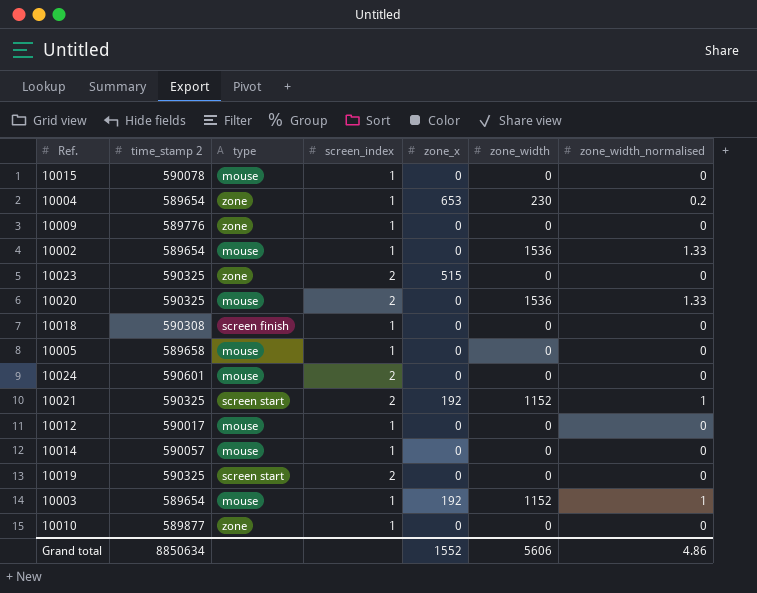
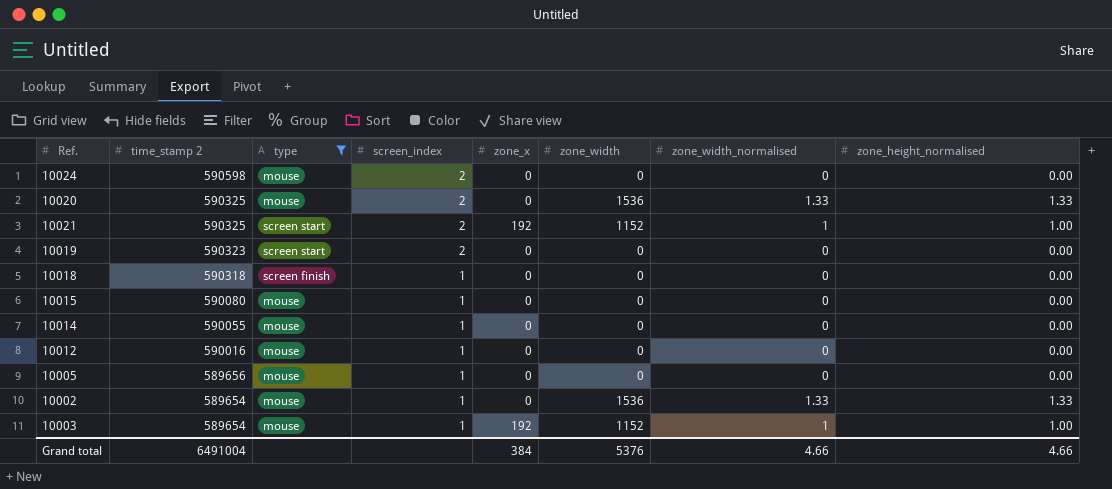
filter: none -> type != zone
row order: none -> time_stamp 2 descending
column zone_height_normalised | position: none -> 8
10024 | time_stamp 2: 590601 -> 590598
10019 | time_stamp 2: 590325 -> 590323
10018 | time_stamp 2: 590308 -> 590318
10015 | time_stamp 2: 590078 -> 590080
10014 | time_stamp 2: 590057 -> 590055
10012 | time_stamp 2: 590017 -> 590016
10005 | time_stamp 2: 589658 -> 589656
Grand total | time_stamp 2: 8850634 -> 6491004
Grand total | zone_x: 1552 -> 384
Grand total | zone_width: 5606 -> 5376
Grand total | zone_width_normalised: 4.86 -> 4.66

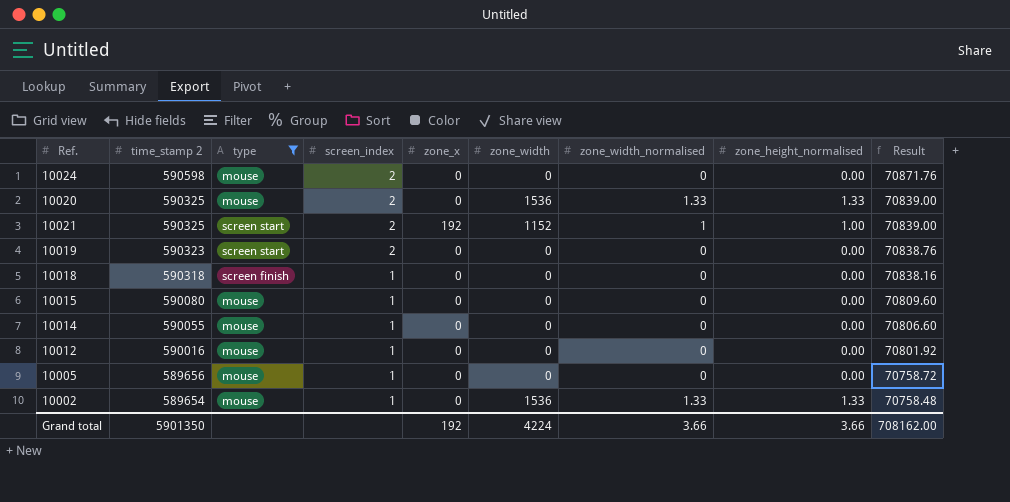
column Result | formula: none -> [time_stamp 2] * 0.12
row 10003: 589654 | mouse | 1 | 192 | 1152 | 1 | 1.00 -> none
Grand total | time_stamp 2: 6491004 -> 5901350
Grand total | zone_x: 384 -> 192
Grand total | zone_width: 5376 -> 4224
Grand total | zone_width_normalised: 4.66 -> 3.66
Grand total | zone_height_normalised: 4.66 -> 3.66

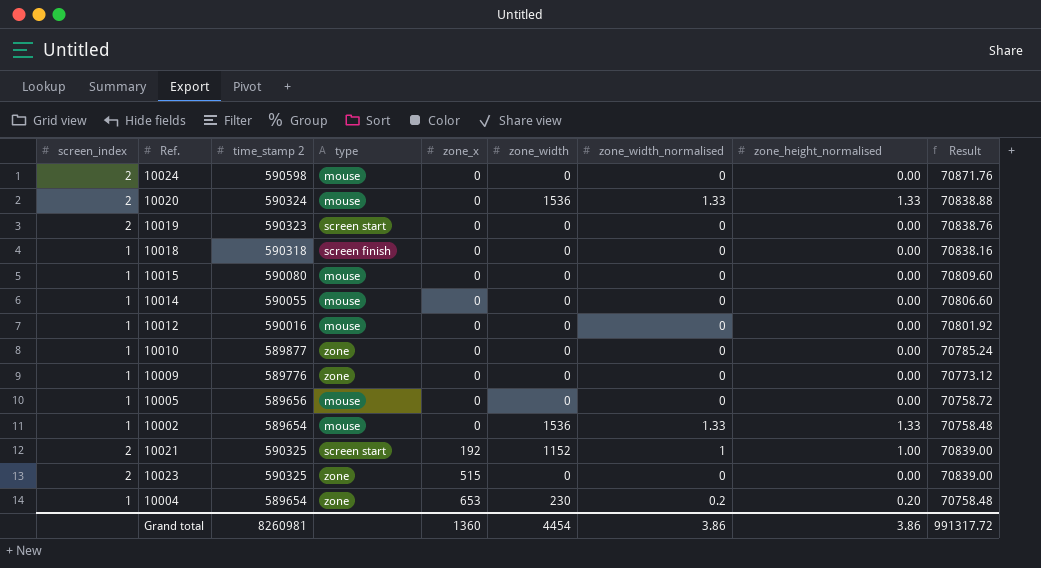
filter: type != zone -> none
row order: time_stamp 2 descending -> zone_x ascending
column screen_index | position: 4 -> 1
10020 | time_stamp 2: 590325 -> 590324
10020 | Result: 70839.00 -> 70838.88
Grand total | time_stamp 2: 5901350 -> 8260981
Grand total | zone_x: 192 -> 1360
Grand total | zone_width: 4224 -> 4454
Grand total | zone_width_normalised: 3.66 -> 3.86
Grand total | zone_height_normalised: 3.66 -> 3.86
Grand total | Result: 708162.00 -> 991317.72

